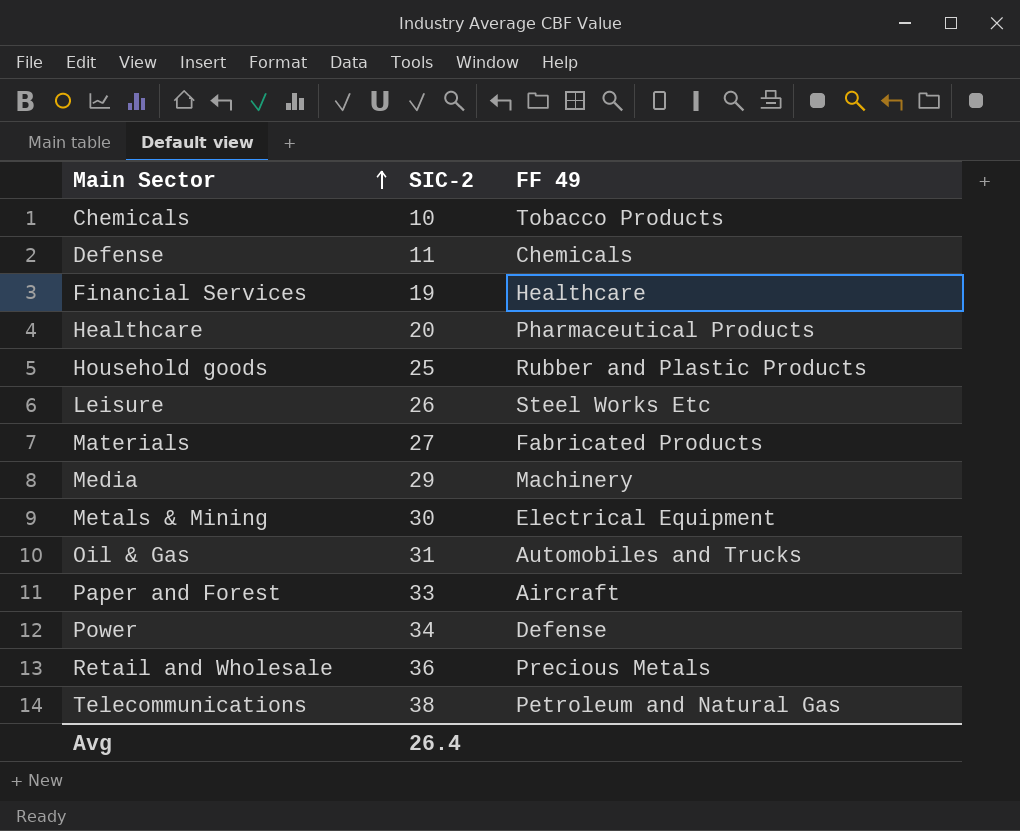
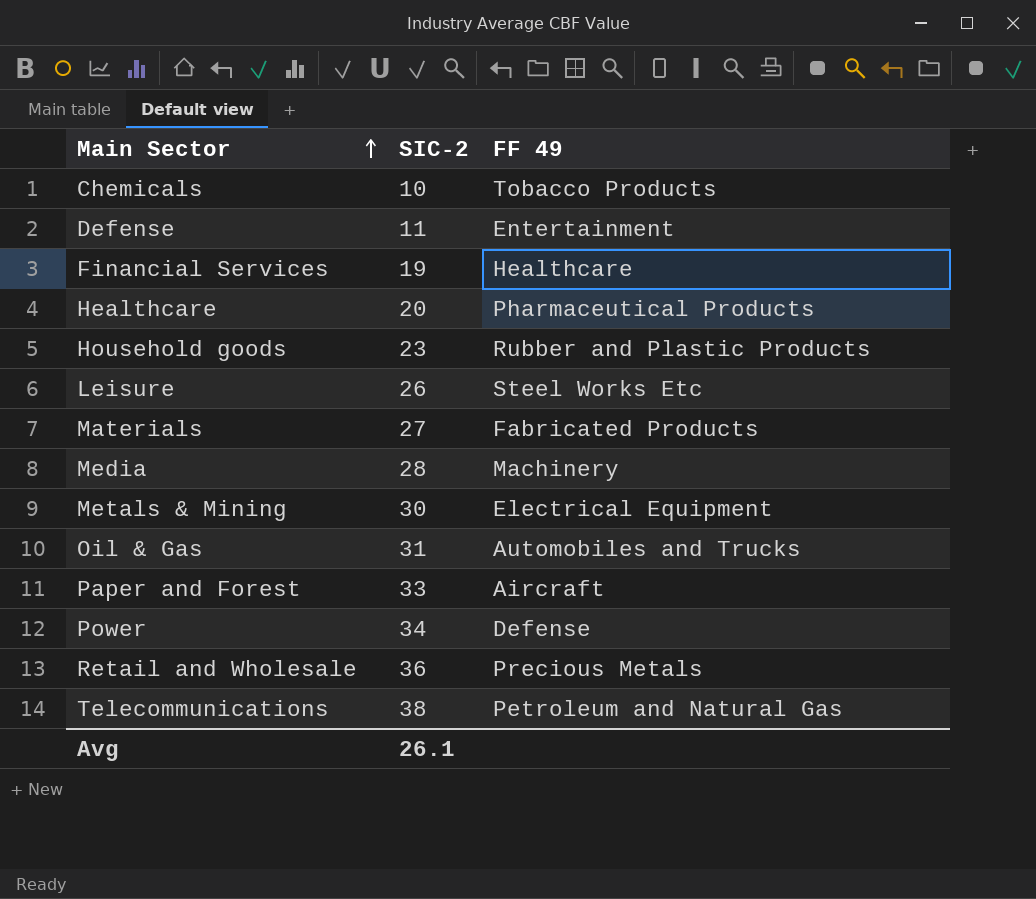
Defense | FF 49: Chemicals -> Entertainment
Household goods | SIC-2: 25 -> 23
Media | SIC-2: 29 -> 28
Avg | SIC-2: 26.4 -> 26.1

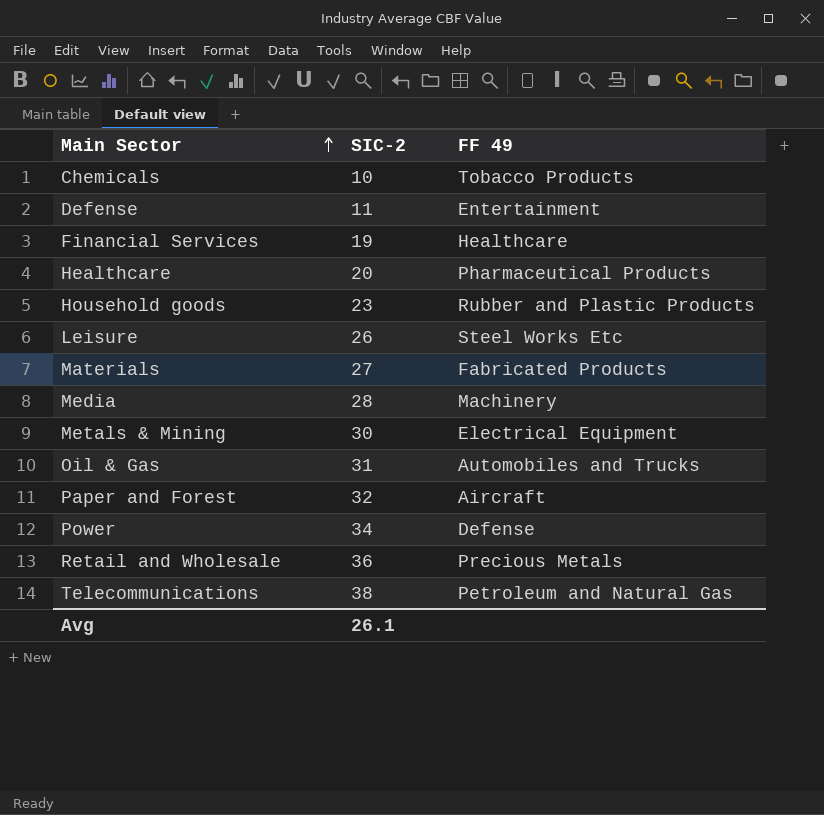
Paper and Forest | SIC-2: 33 -> 32

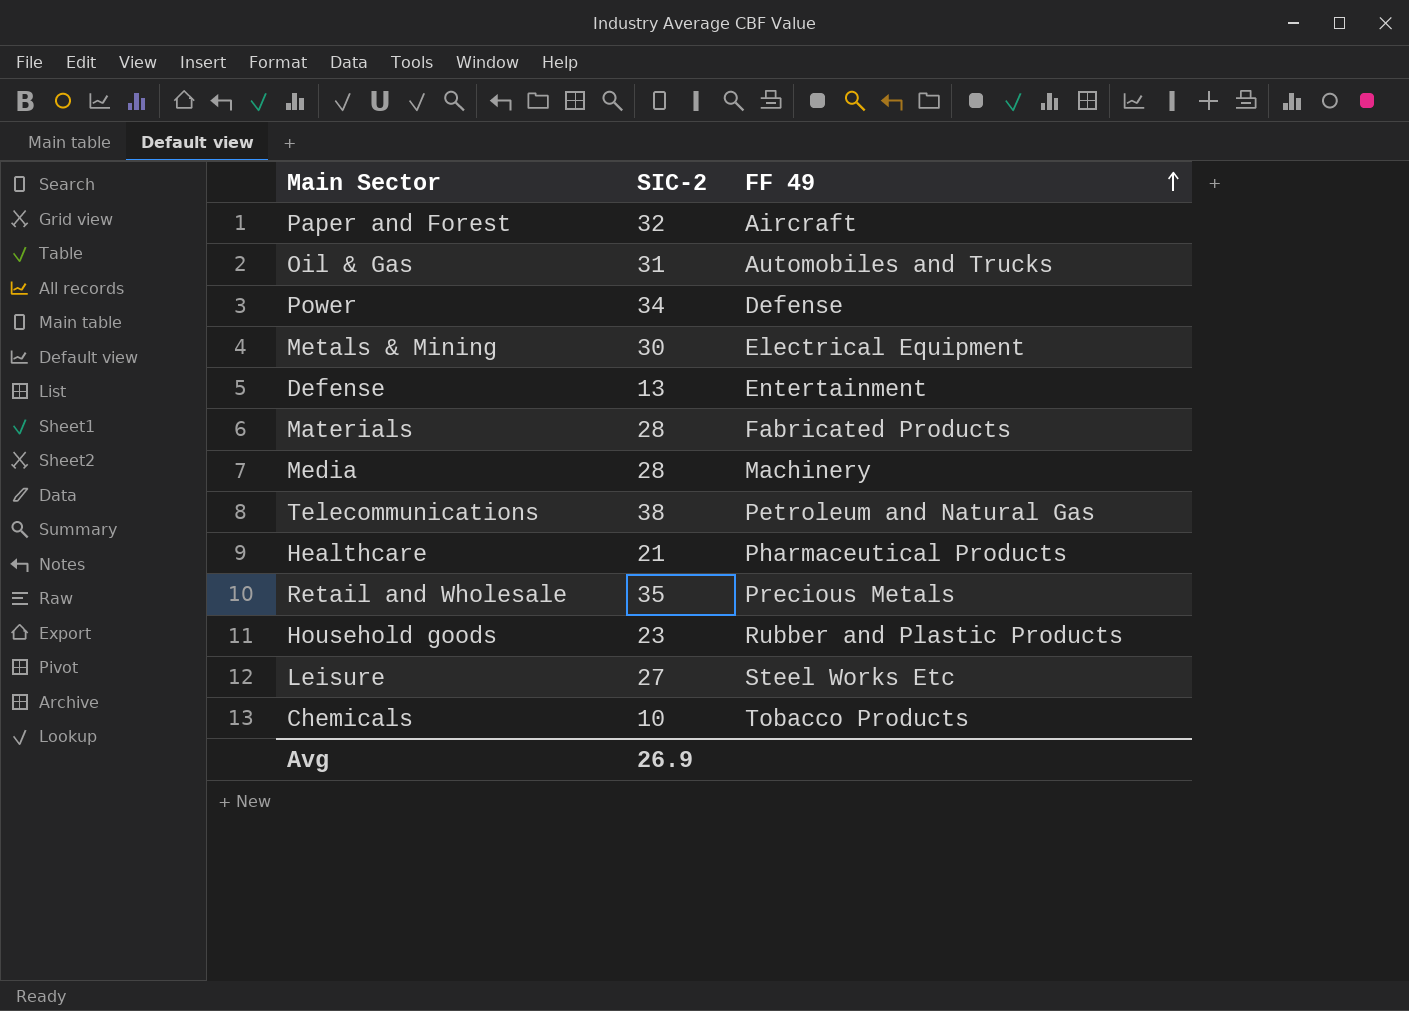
row order: Main Sector ascending -> FF 49 ascending
row Financial Services: 19 | Healthcare -> none
Defense | SIC-2: 11 -> 13
Materials | SIC-2: 27 -> 28
Healthcare | SIC-2: 20 -> 21
Retail and Wholesale | SIC-2: 36 -> 35
Leisure | SIC-2: 26 -> 27
Avg | SIC-2: 26.1 -> 26.9

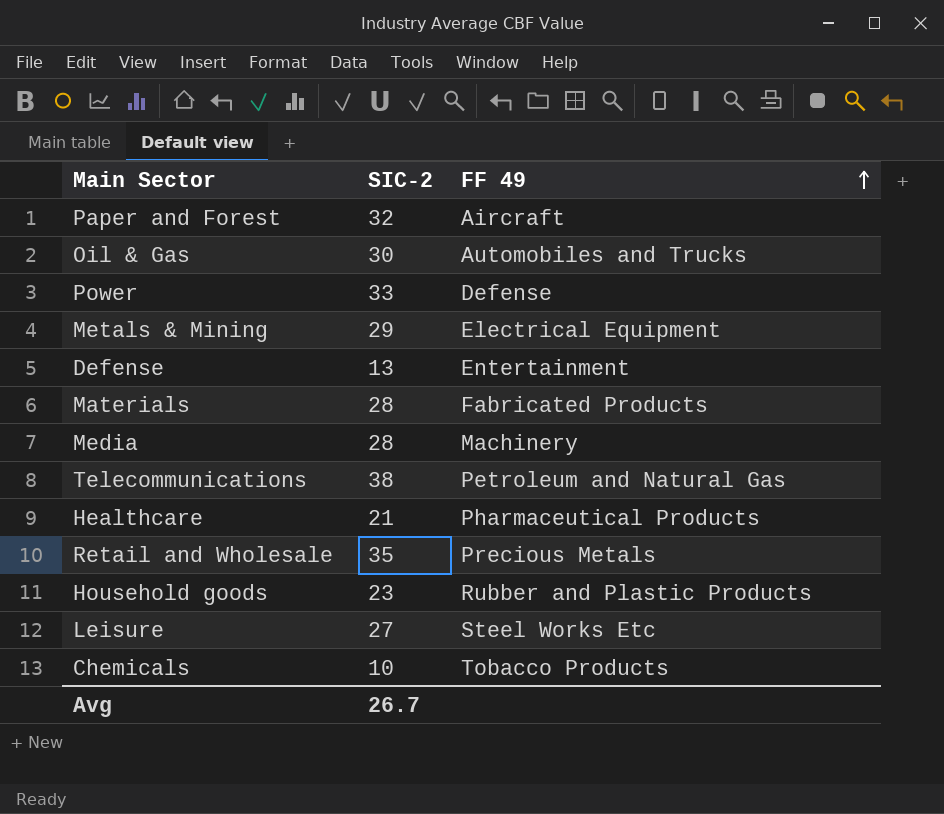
Oil & Gas | SIC-2: 31 -> 30
Power | SIC-2: 34 -> 33
Metals & Mining | SIC-2: 30 -> 29
Avg | SIC-2: 26.9 -> 26.7

